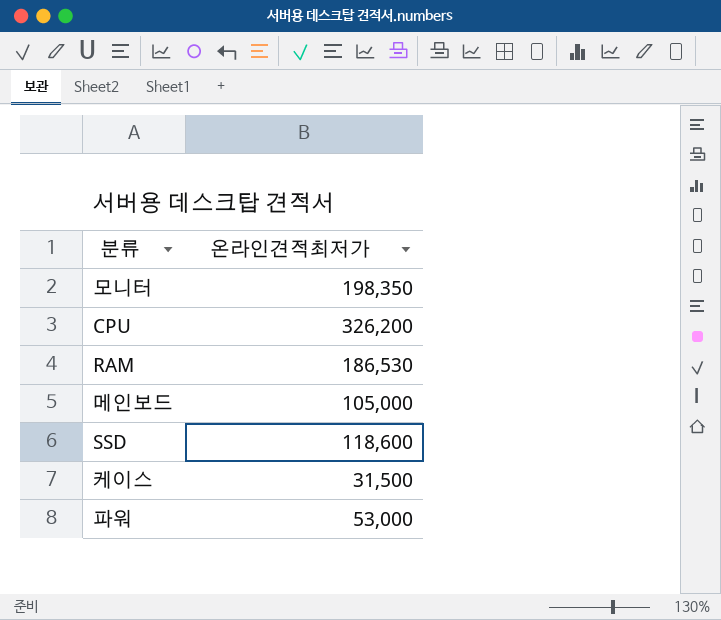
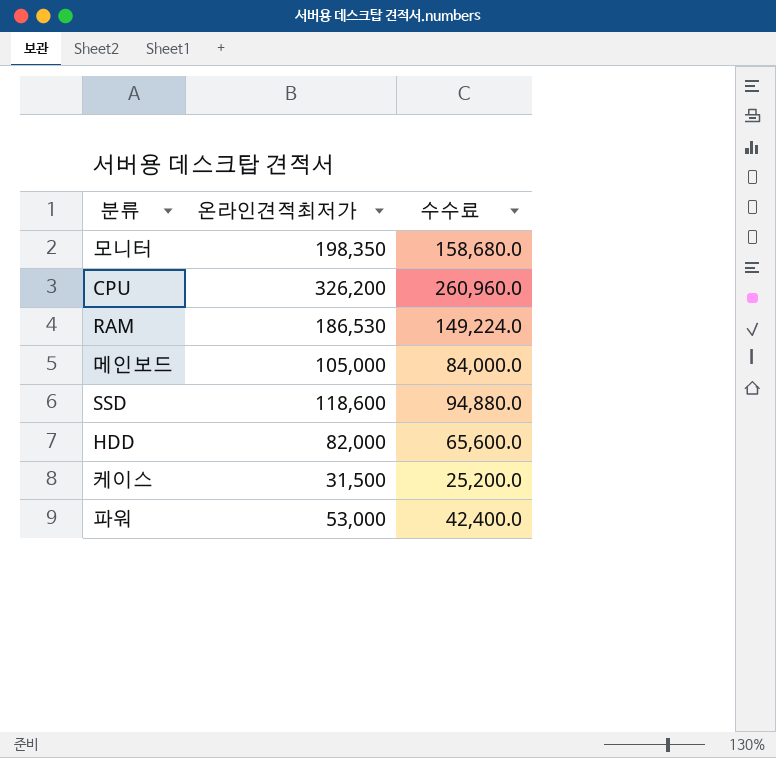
column 수수료 | formula: none -> [온라인견적최저가] * 0.8
row HDD: none -> 82,000 | 65,600.0

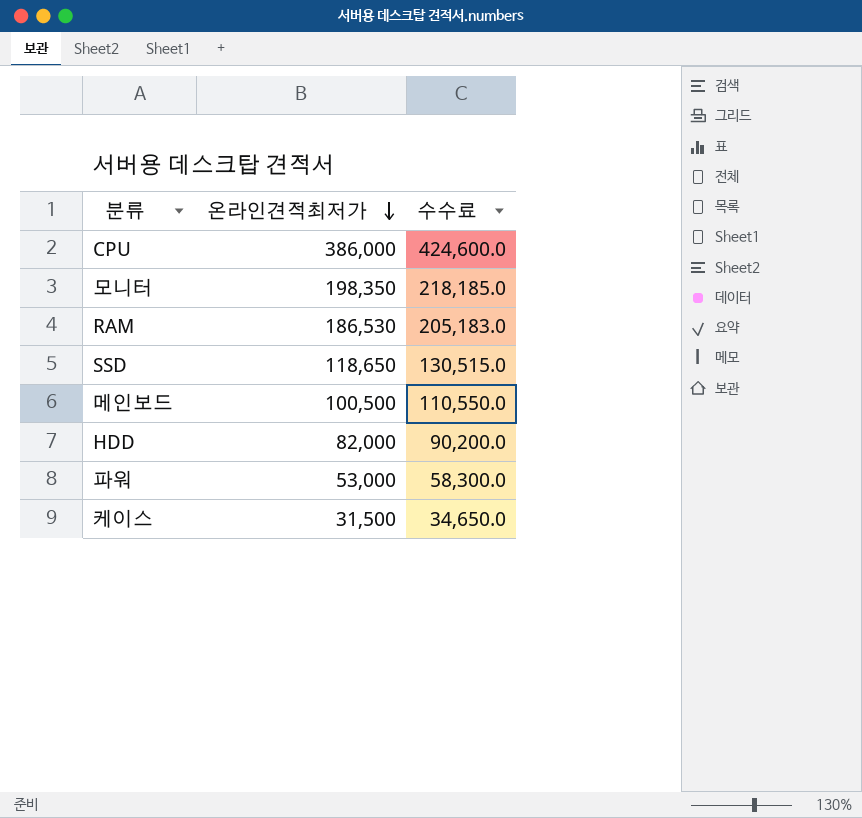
row order: none -> 온라인견적최저가 descending
column 수수료 | formula: [온라인견적최저가] * 0.8 -> [온라인견적최저가] * 1.1
CPU | 온라인견적최저가: 326,200 -> 386,000
SSD | 온라인견적최저가: 118,600 -> 118,650
메인보드 | 온라인견적최저가: 105,000 -> 100,500

